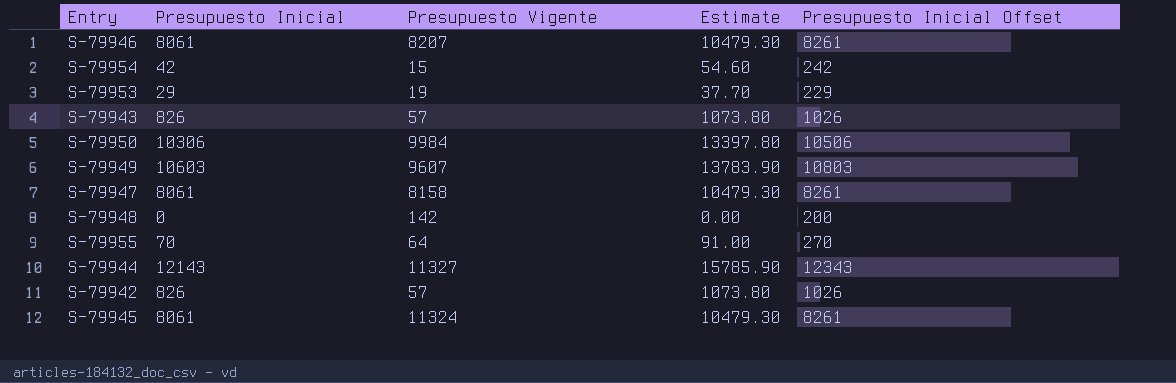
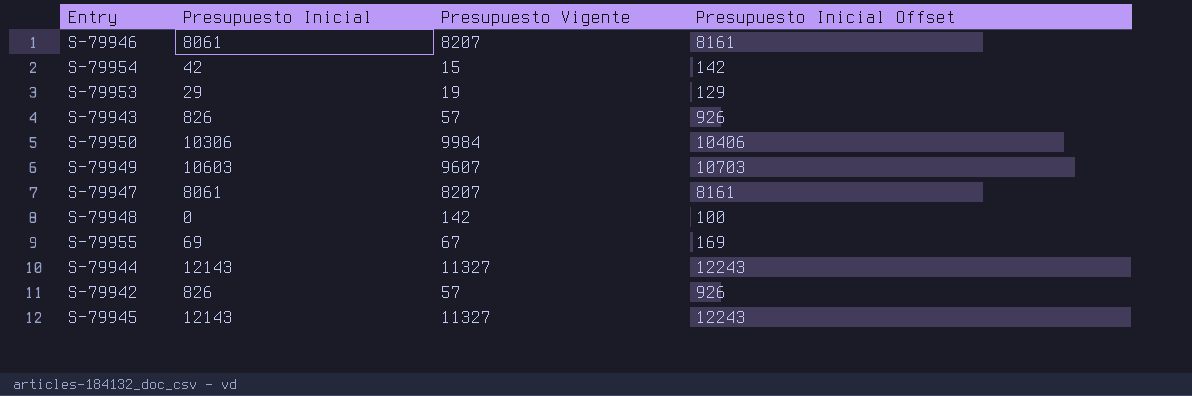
column Estimate | formula: [Presupuesto Inicial] * 1.3 -> none
column Presupuesto Inicial Offset | formula: [Presupuesto Inicial] + 200 -> [Presupuesto Inicial] + 100
S-79947 | Presupuesto Vigente: 8158 -> 8207
S-79955 | Presupuesto Inicial: 70 -> 69
S-79955 | Presupuesto Vigente: 64 -> 67
S-79945 | Presupuesto Inicial: 8061 -> 12143
S-79945 | Presupuesto Vigente: 11324 -> 11327

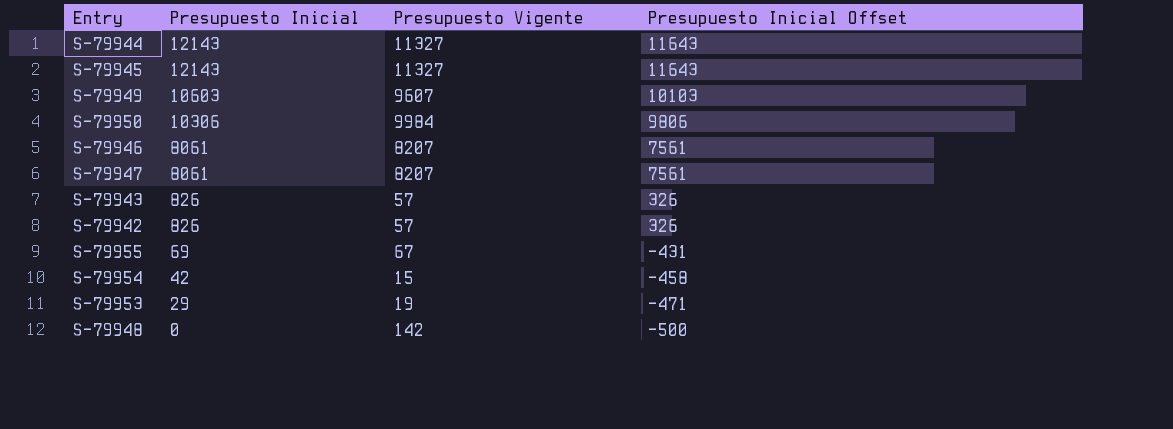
row order: none -> Presupuesto Inicial descending
column Presupuesto Inicial Offset | formula: [Presupuesto Inicial] + 100 -> [Presupuesto Inicial] - 500

